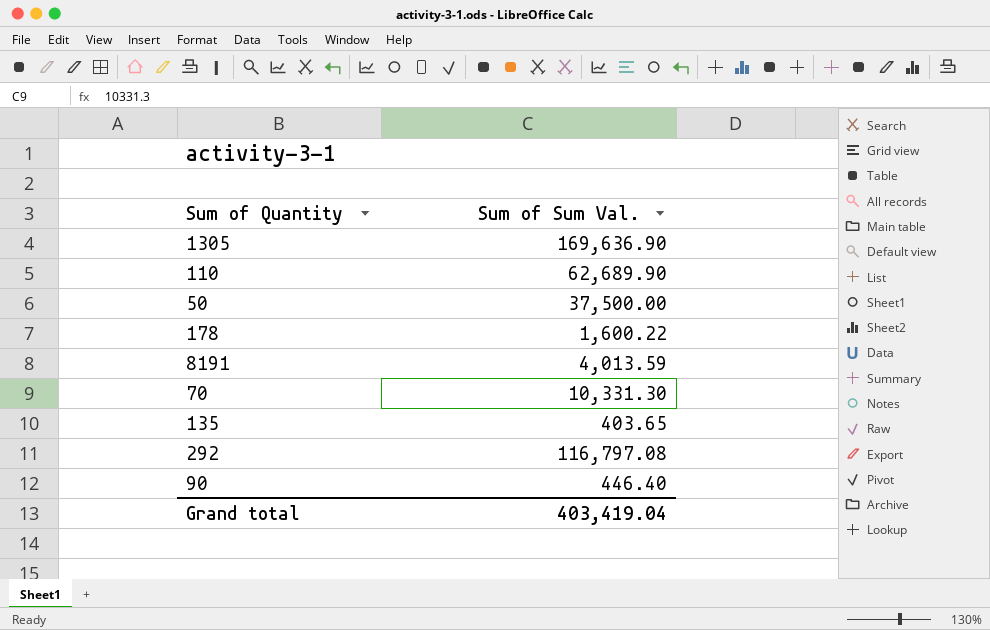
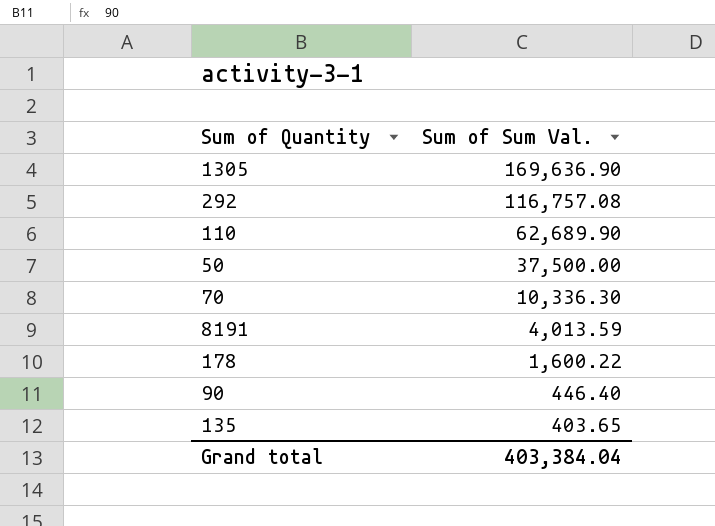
row order: none -> Sum of Sum Val. descending
292 | Sum of Sum Val.: 116,797.08 -> 116,757.08
70 | Sum of Sum Val.: 10,331.30 -> 10,336.30
Grand total | Sum of Sum Val.: 403,419.04 -> 403,384.04

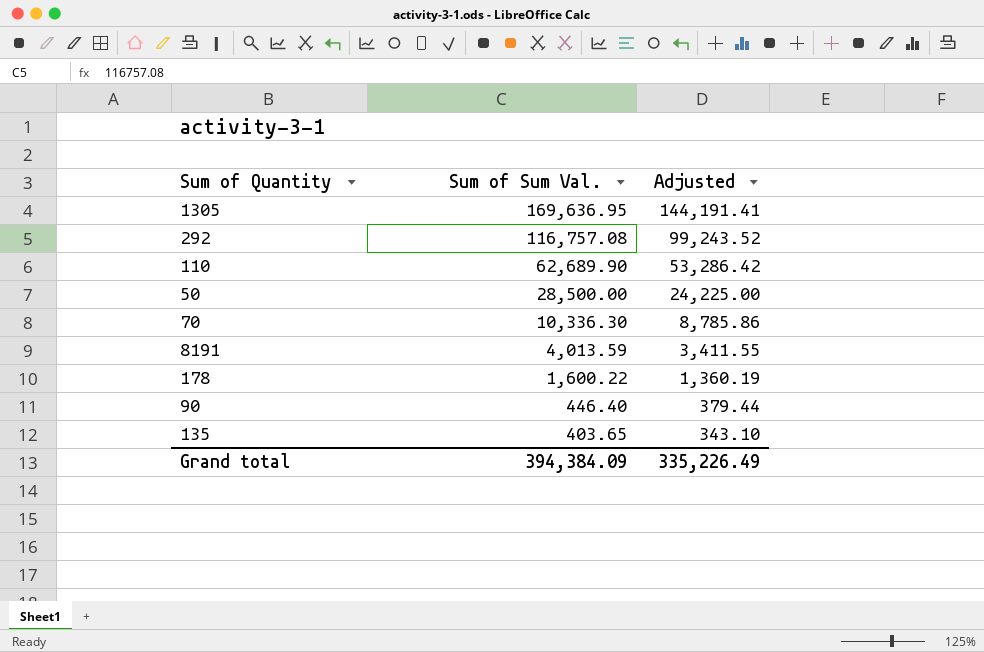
column Adjusted | formula: none -> [Sum of Sum Val.] * 0.85
1305 | Sum of Sum Val.: 169,636.90 -> 169,636.95
50 | Sum of Sum Val.: 37,500.00 -> 28,500.00
Grand total | Sum of Sum Val.: 403,384.04 -> 394,384.09

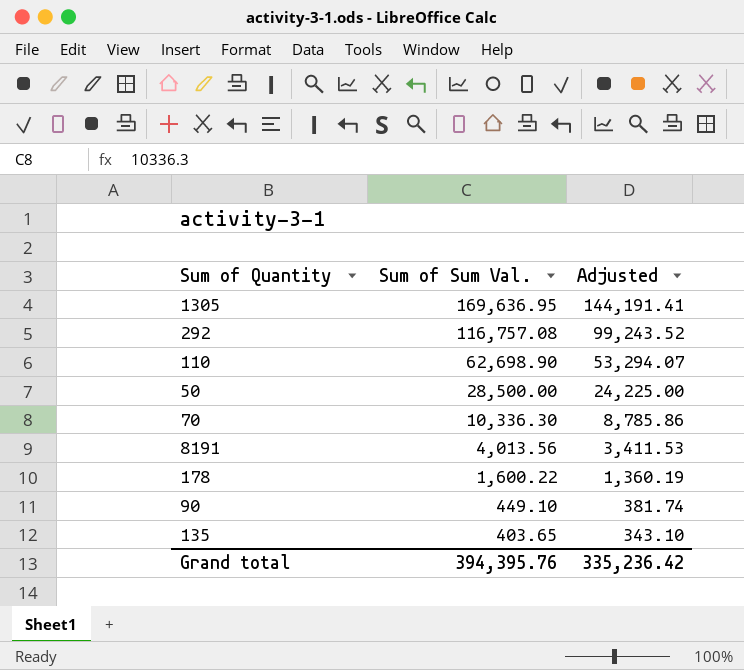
110 | Sum of Sum Val.: 62,689.90 -> 62,698.90
110 | Adjusted: 53,286.42 -> 53,294.07
8191 | Sum of Sum Val.: 4,013.59 -> 4,013.56
8191 | Adjusted: 3,411.55 -> 3,411.53
90 | Sum of Sum Val.: 446.40 -> 449.10
90 | Adjusted: 379.44 -> 381.74
Grand total | Sum of Sum Val.: 394,384.09 -> 394,395.76
Grand total | Adjusted: 335,226.49 -> 335,236.42

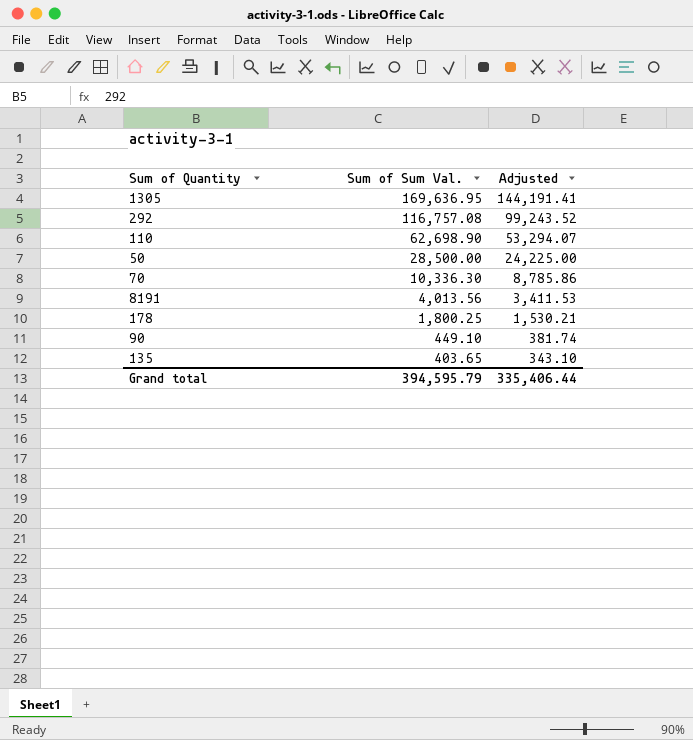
178 | Sum of Sum Val.: 1,600.22 -> 1,800.25
178 | Adjusted: 1,360.19 -> 1,530.21
Grand total | Sum of Sum Val.: 394,395.76 -> 394,595.79
Grand total | Adjusted: 335,236.42 -> 335,406.44

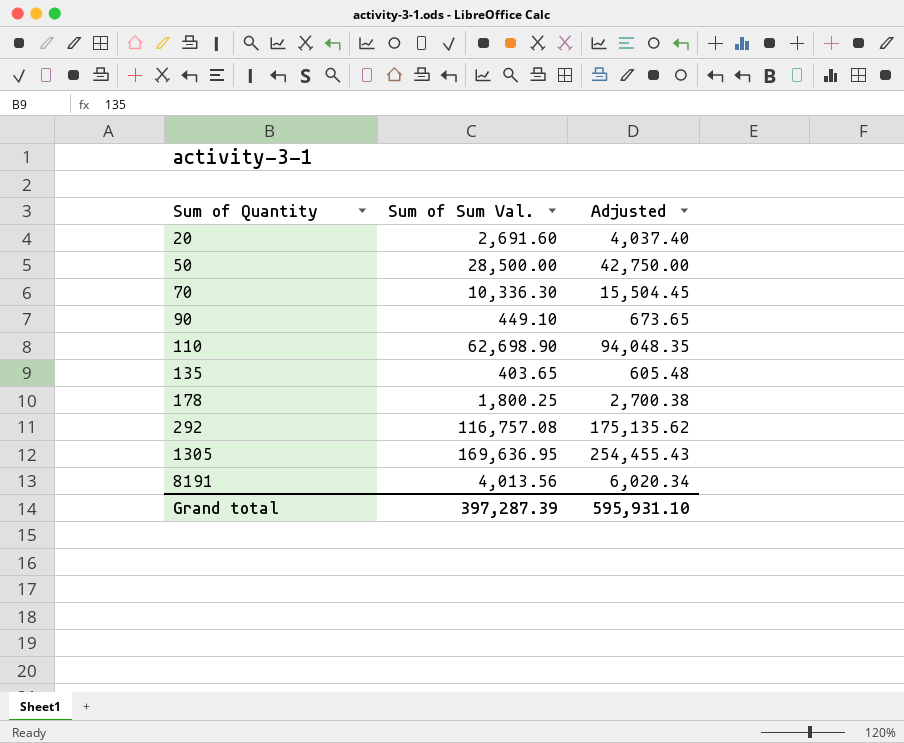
row order: Sum of Sum Val. descending -> Sum of Quantity ascending
column Adjusted | formula: [Sum of Sum Val.] * 0.85 -> [Sum of Sum Val.] * 1.5
row 20: none -> 2,691.60 | 4,037.40
Grand total | Sum of Sum Val.: 394,595.79 -> 397,287.39
Grand total | Adjusted: 335,406.44 -> 595,931.10

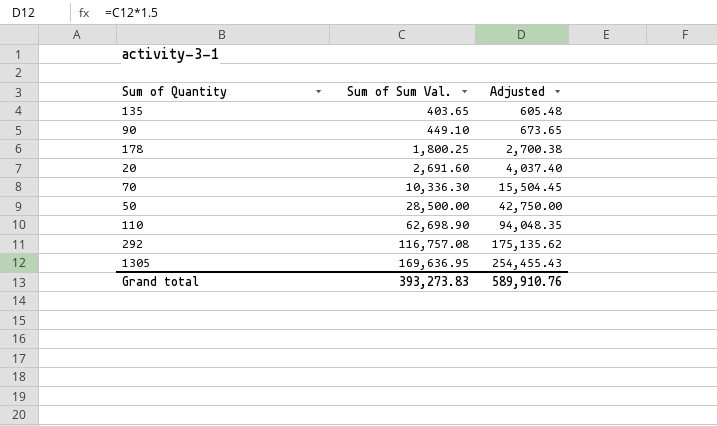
row order: Sum of Quantity ascending -> Sum of Sum Val. ascending
row 8191: 4,013.56 | 6,020.34 -> none
Grand total | Sum of Sum Val.: 397,287.39 -> 393,273.83
Grand total | Adjusted: 595,931.10 -> 589,910.76

